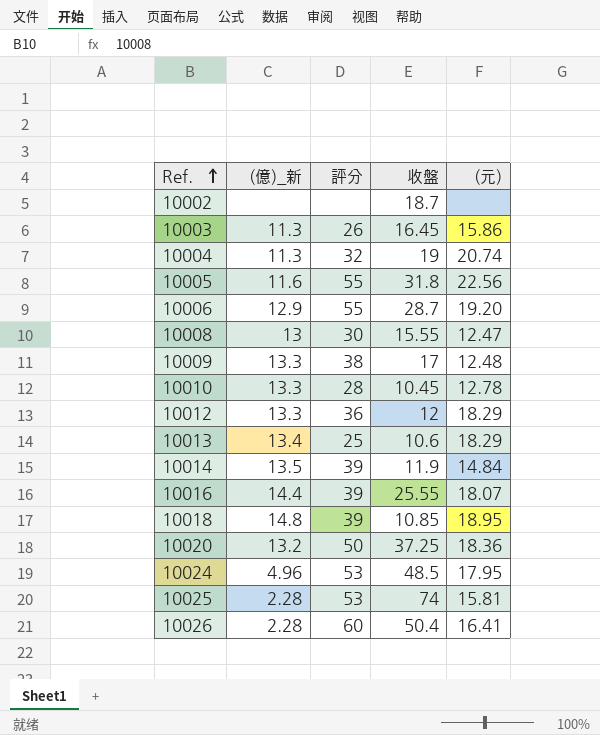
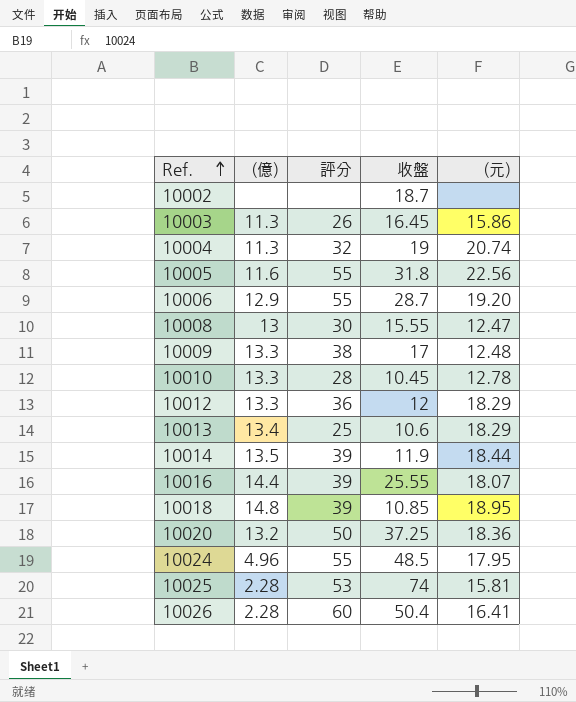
column name: (億)_新 -> (億)
10014 | (元): 14.84 -> 18.44
10024 | 評分: 53 -> 55

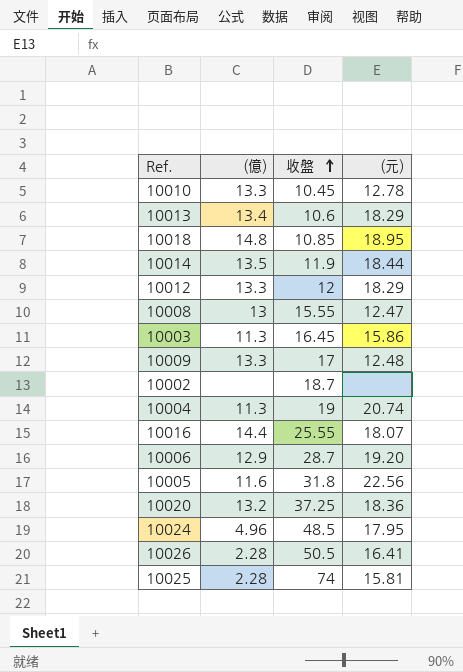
row order: Ref. ascending -> 收盤 ascending
column 評分 | position: 3 -> none
10026 | 收盤: 50.4 -> 50.5

